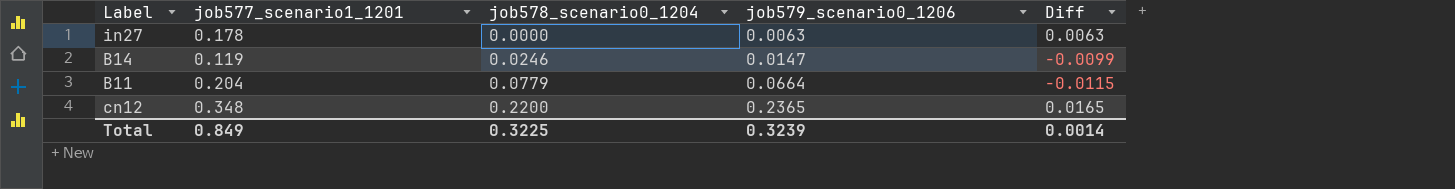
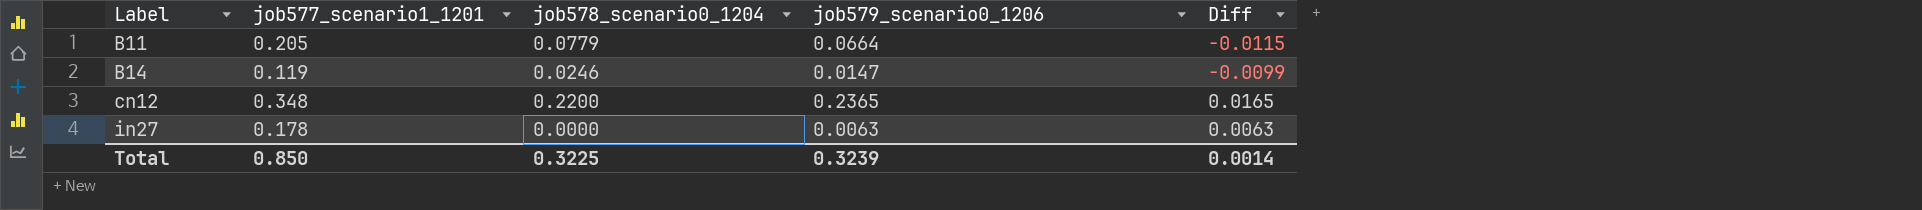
row order: job578_scenario0_1204 ascending -> Label ascending
B11 | job577_scenario1_1201: 0.204 -> 0.205
Total | job577_scenario1_1201: 0.849 -> 0.850

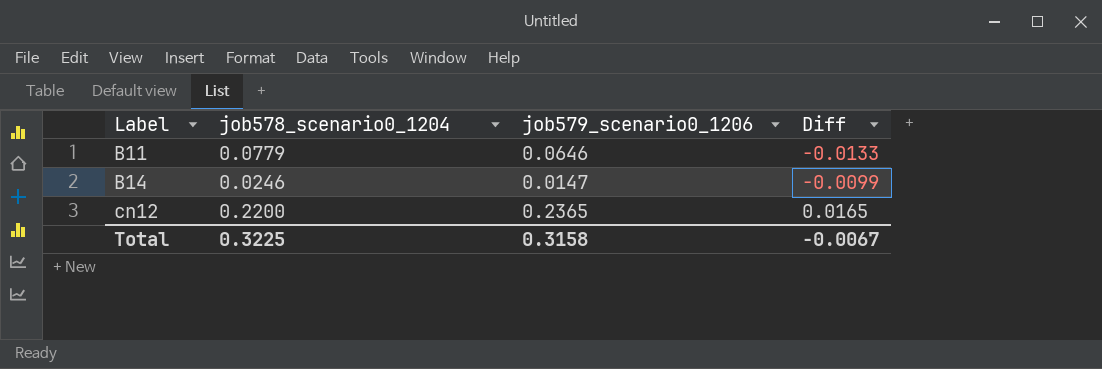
column job577_scenario1_1201 | position: 2 -> none
row in27: 0.178 | 0.0000 | 0.0063 | 0.0063 -> none
B11 | job579_scenario0_1206: 0.0664 -> 0.0646
B11 | Diff: -0.0115 -> -0.0133
Total | job579_scenario0_1206: 0.3239 -> 0.3158
Total | Diff: 0.0014 -> -0.0067

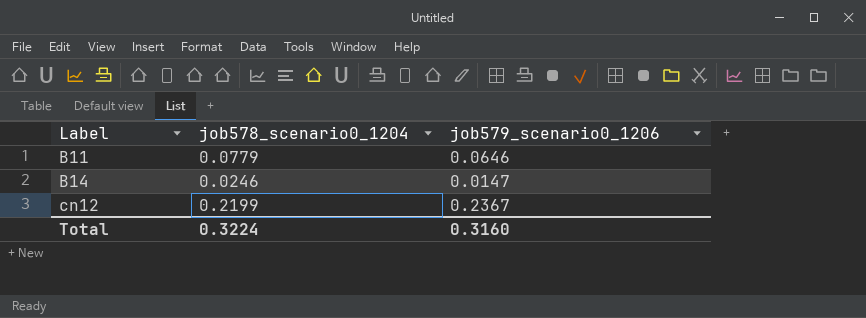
column Diff | formula: [job579_scenario0_1206] - [job578_scenario0_1204] -> none
cn12 | job578_scenario0_1204: 0.2200 -> 0.2199
cn12 | job579_scenario0_1206: 0.2365 -> 0.2367
Total | job578_scenario0_1204: 0.3225 -> 0.3224
Total | job579_scenario0_1206: 0.3158 -> 0.3160

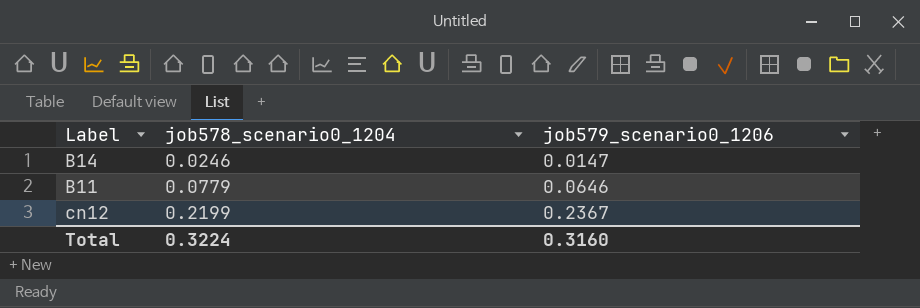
row order: Label ascending -> job578_scenario0_1204 ascending

